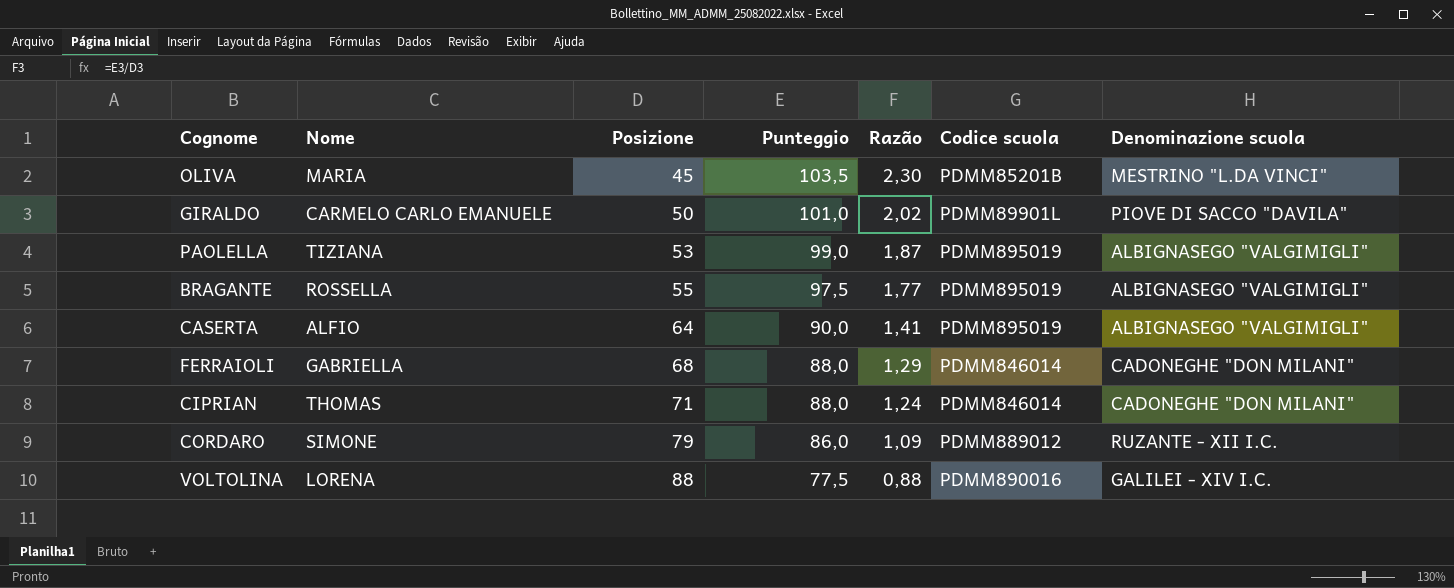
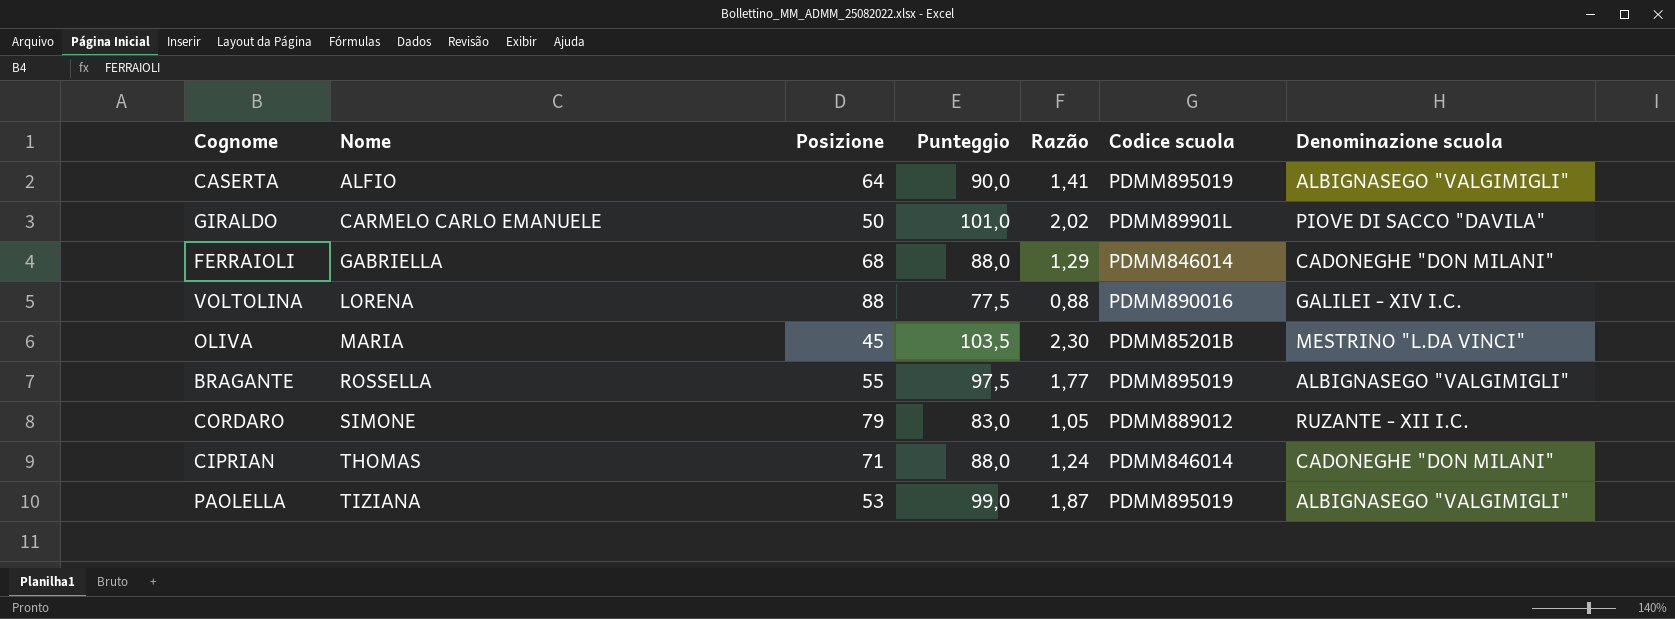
row order: Posizione ascending -> Nome ascending
CORDARO | Punteggio: 86,0 -> 83,0
CORDARO | Razão: 1,09 -> 1,05

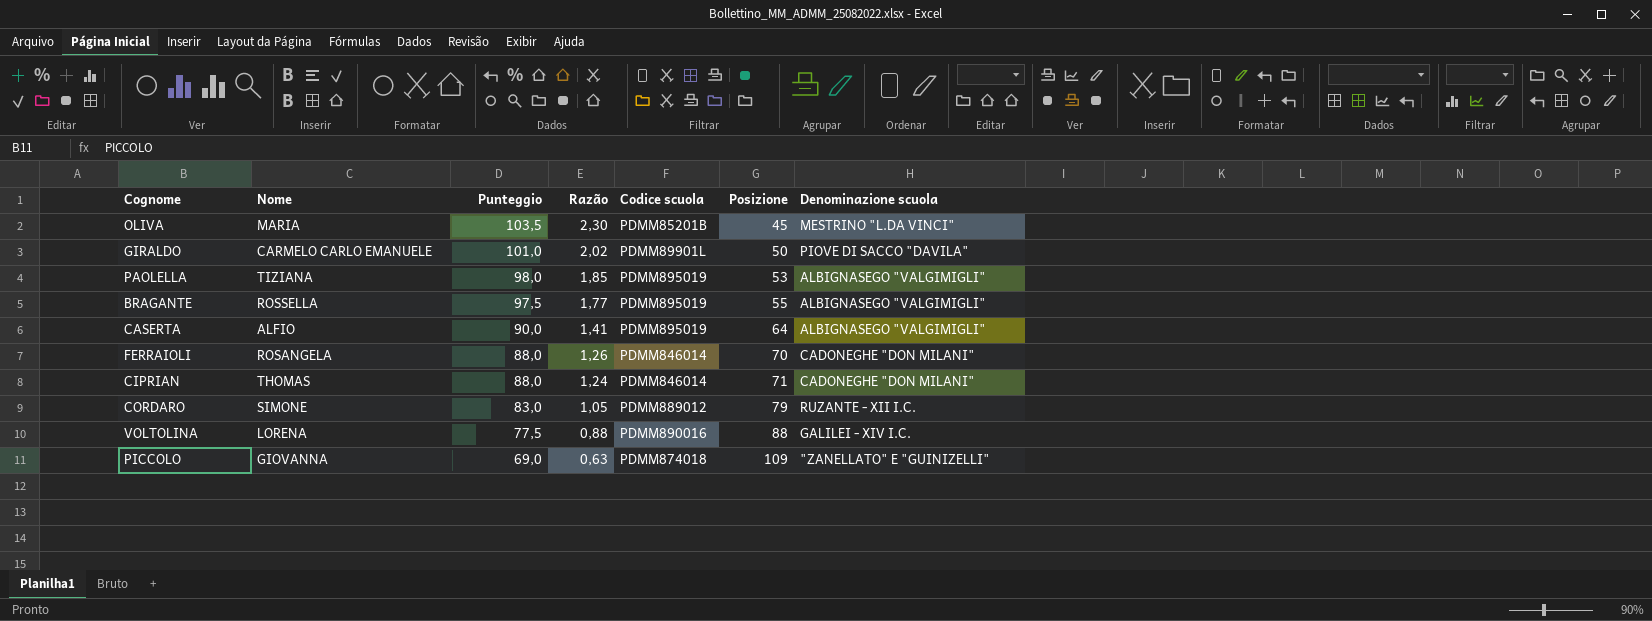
row order: Nome ascending -> Punteggio descending
column Posizione | position: 3 -> 6
PAOLELLA | Punteggio: 99,0 -> 98,0
PAOLELLA | Razão: 1,87 -> 1,85
FERRAIOLI | Nome: GABRIELLA -> ROSANGELA
FERRAIOLI | Razão: 1,29 -> 1,26
FERRAIOLI | Posizione: 68 -> 70
row PICCOLO: none -> GIOVANNA | 69,0 | 0,63 | PDMM874018 | 109 | "ZANELLATO" E "GUINIZELLI"

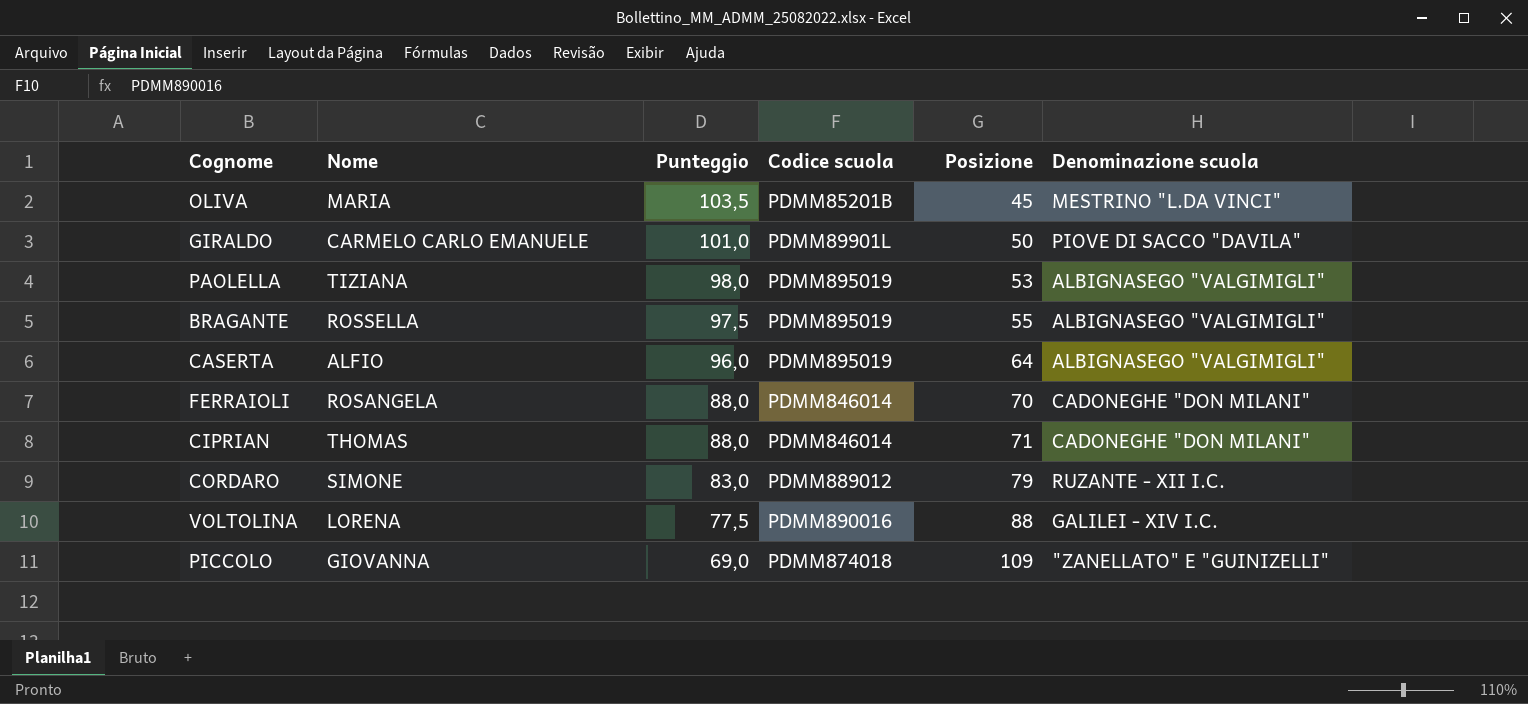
column Razão | formula: [Punteggio] / [Posizione] -> none
CASERTA | Punteggio: 90,0 -> 96,0

